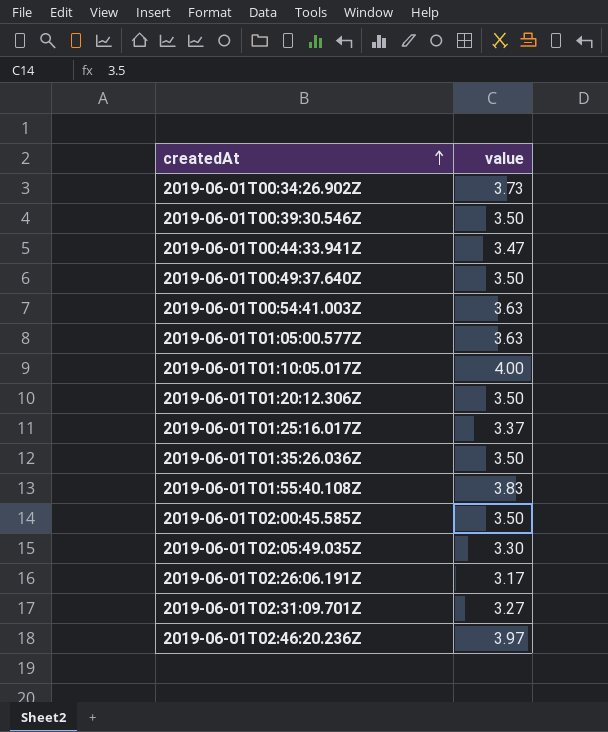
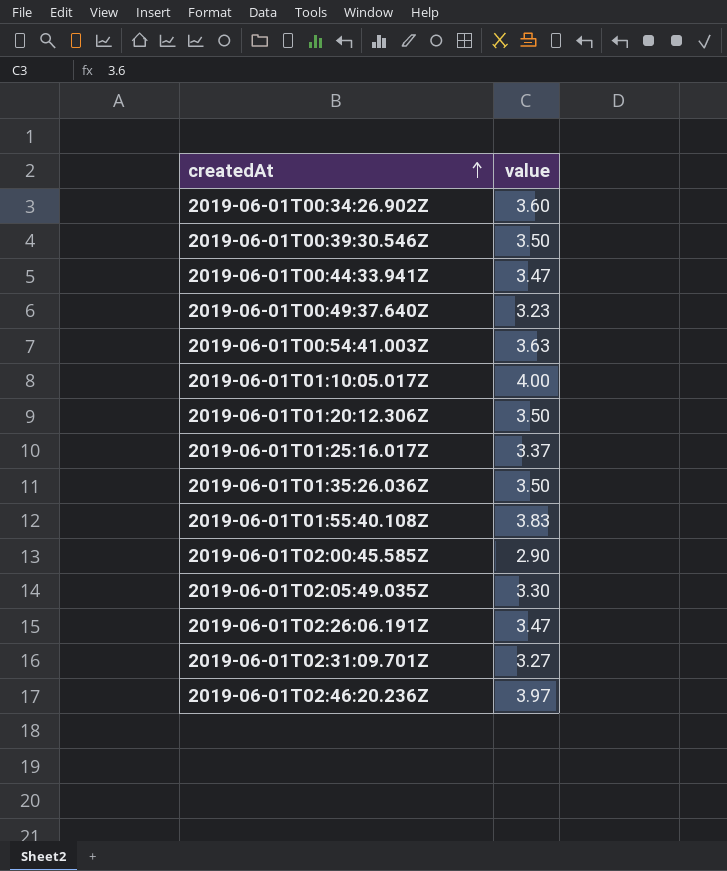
row 2019-06-01T01:05:00.577Z: 3.63 -> none
2019-06-01T00:34:26.902Z | value: 3.73 -> 3.60
2019-06-01T00:49:37.640Z | value: 3.50 -> 3.23
2019-06-01T02:00:45.585Z | value: 3.50 -> 2.90
2019-06-01T02:26:06.191Z | value: 3.17 -> 3.47

